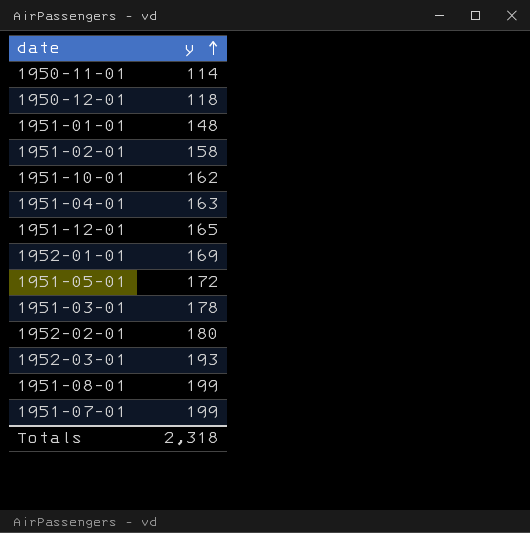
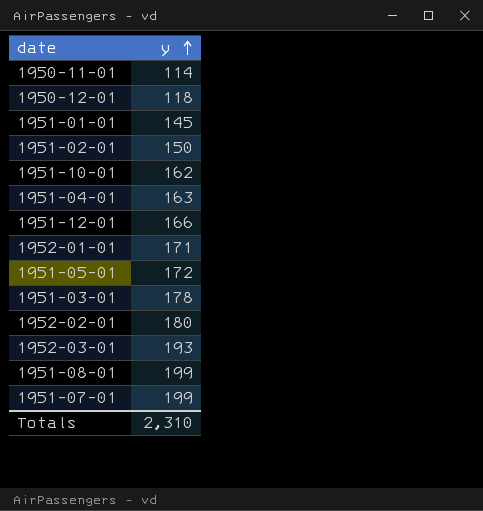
1951-01-01 | y: 148 -> 145
1951-02-01 | y: 158 -> 150
1951-12-01 | y: 165 -> 166
1952-01-01 | y: 169 -> 171
Totals | y: 2,318 -> 2,310

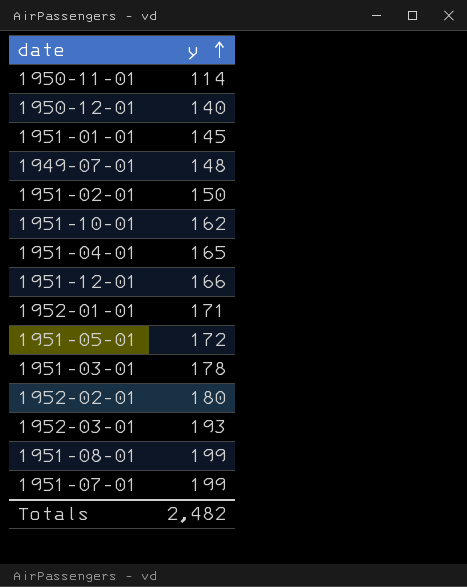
1950-12-01 | y: 118 -> 140
row 1949-07-01: none -> 148
1951-04-01 | y: 163 -> 165
Totals | y: 2,310 -> 2,482

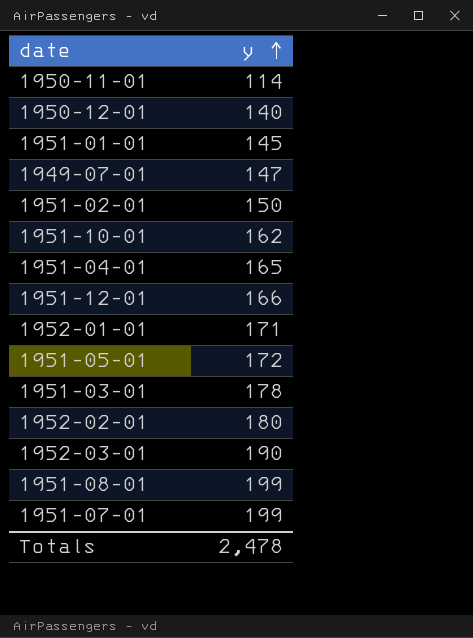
1949-07-01 | y: 148 -> 147
1952-03-01 | y: 193 -> 190
Totals | y: 2,482 -> 2,478

